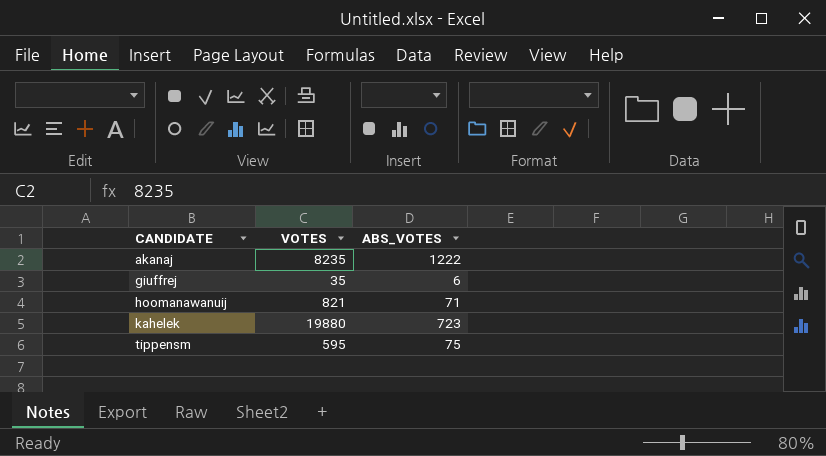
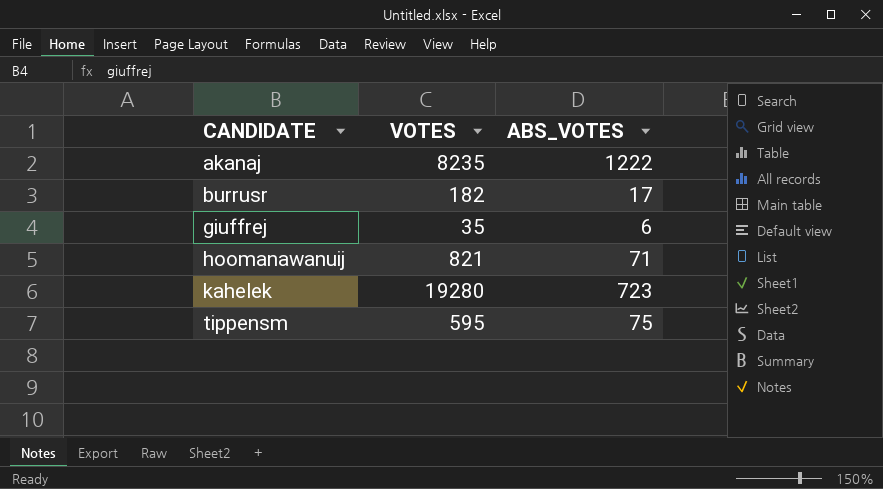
row burrusr: none -> 182 | 17
kahelek | VOTES: 19880 -> 19280

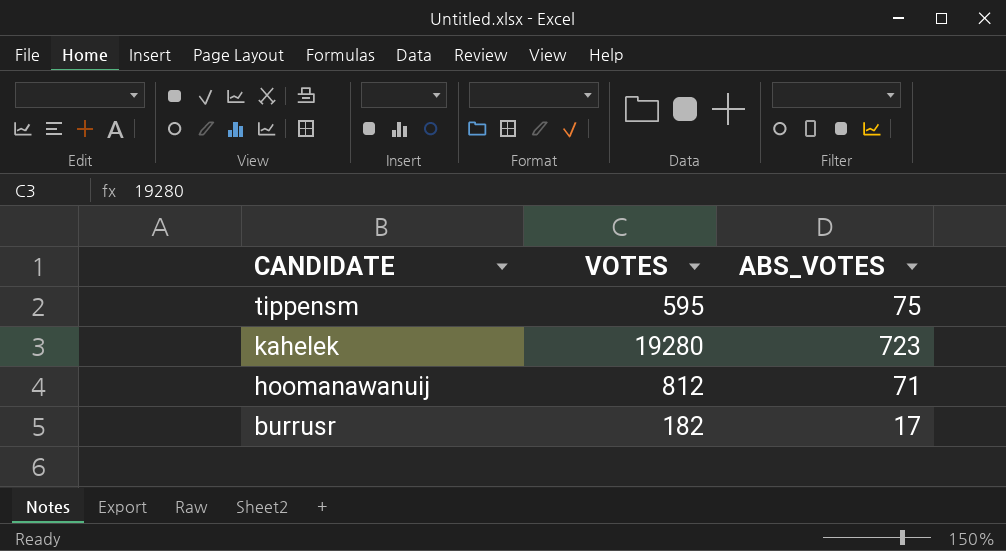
row order: CANDIDATE ascending -> CANDIDATE descending
row akanaj: 8235 | 1222 -> none
row giuffrej: 35 | 6 -> none
hoomanawanuij | VOTES: 821 -> 812

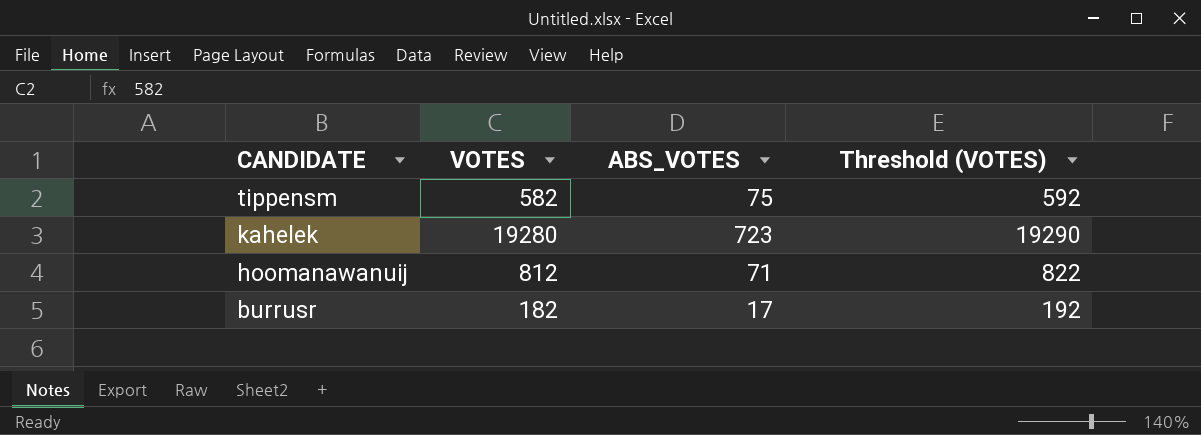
column Threshold (VOTES) | formula: none -> [VOTES] + 10
tippensm | VOTES: 595 -> 582

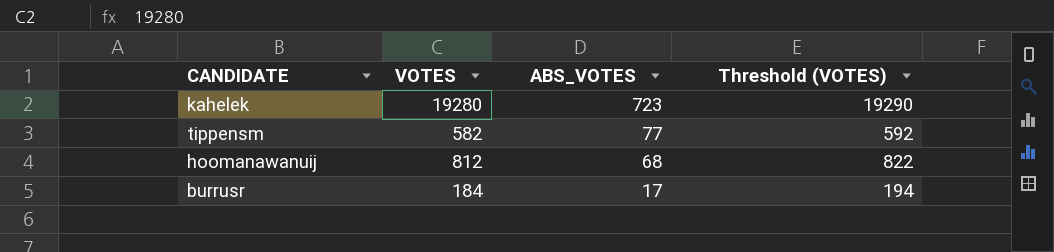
row order: CANDIDATE descending -> ABS_VOTES descending
tippensm | ABS_VOTES: 75 -> 77
hoomanawanuij | ABS_VOTES: 71 -> 68
burrusr | VOTES: 182 -> 184
burrusr | Threshold (VOTES): 192 -> 194

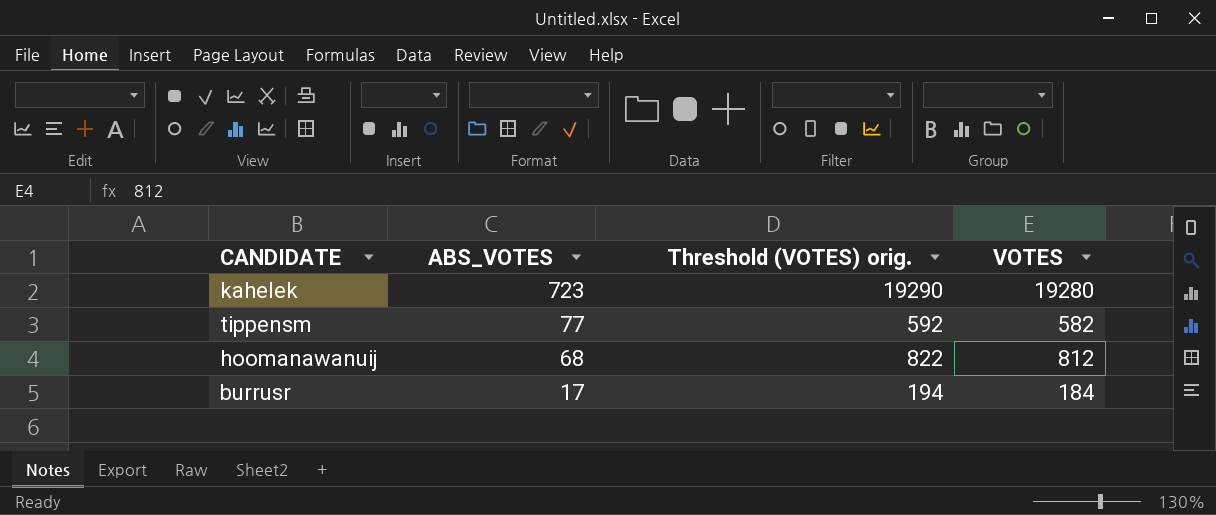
column name: Threshold (VOTES) -> Threshold (VOTES) orig.
column VOTES | position: 2 -> 4

